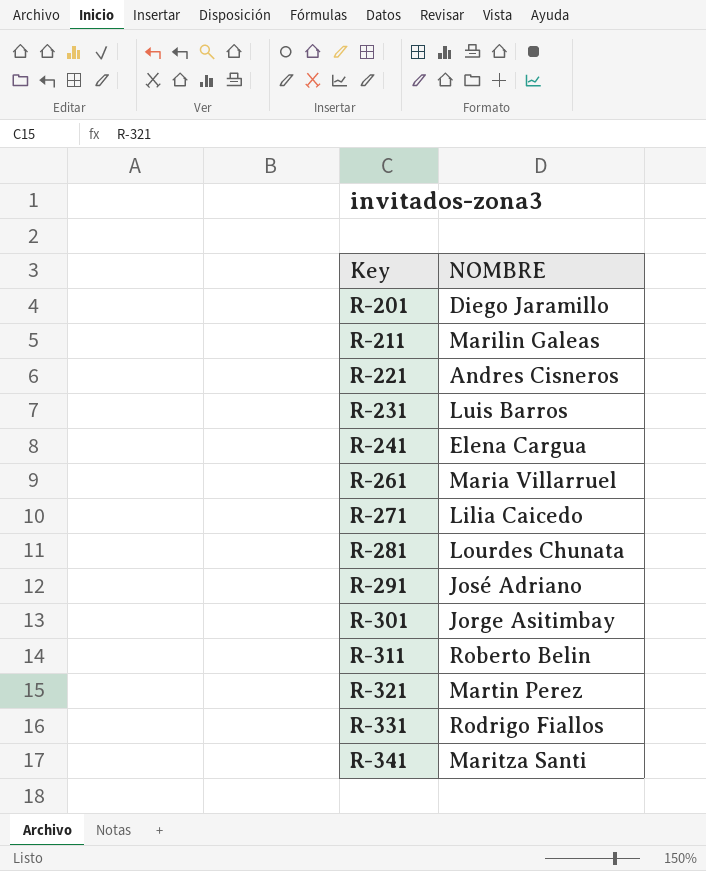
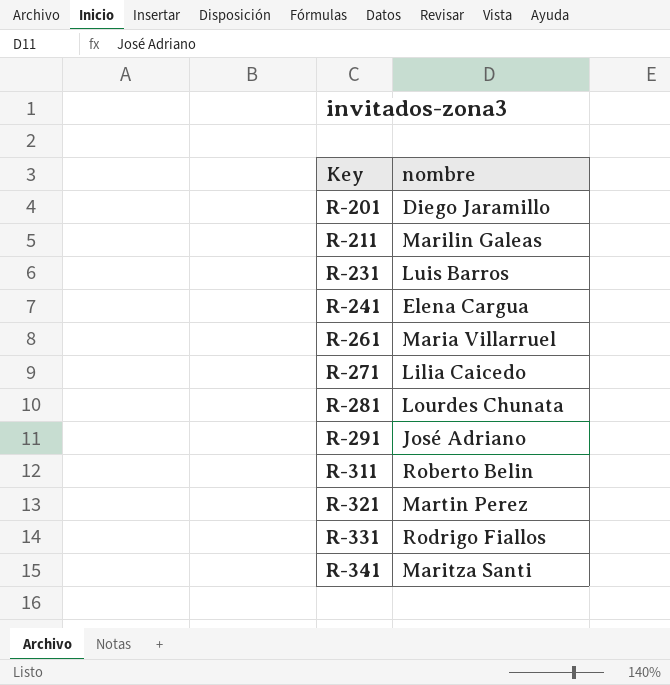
column name: NOMBRE -> nombre
row R-221: Andres Cisneros -> none
row R-301: Jorge Asitimbay -> none

